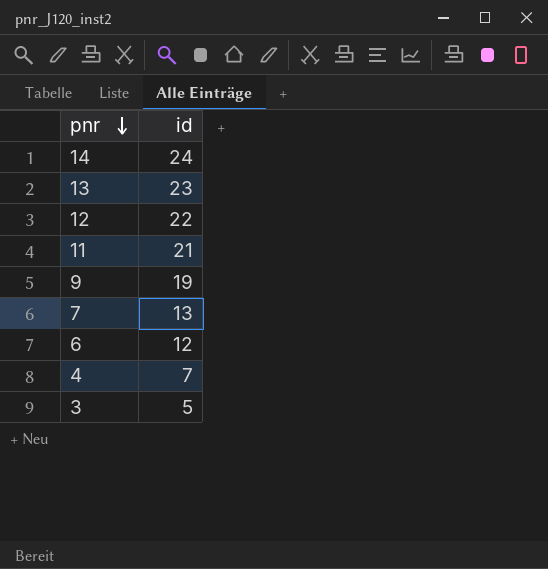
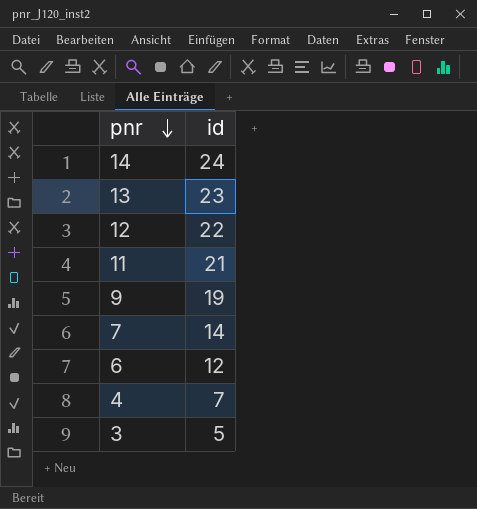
7 | id: 13 -> 14

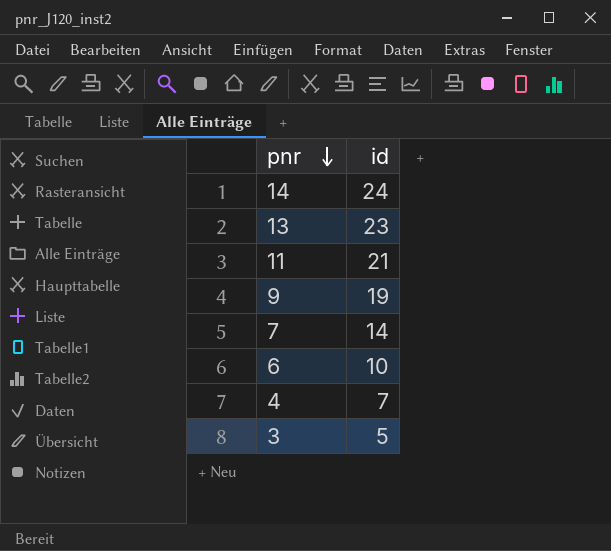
row 12: 22 -> none
6 | id: 12 -> 10

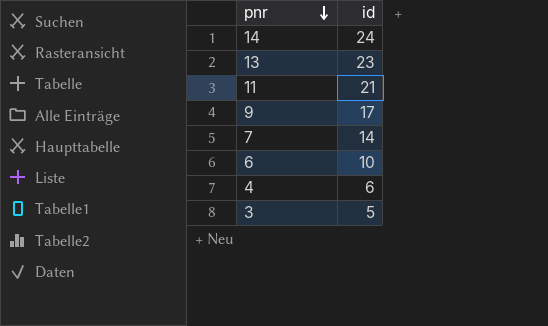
9 | id: 19 -> 17
4 | id: 7 -> 6

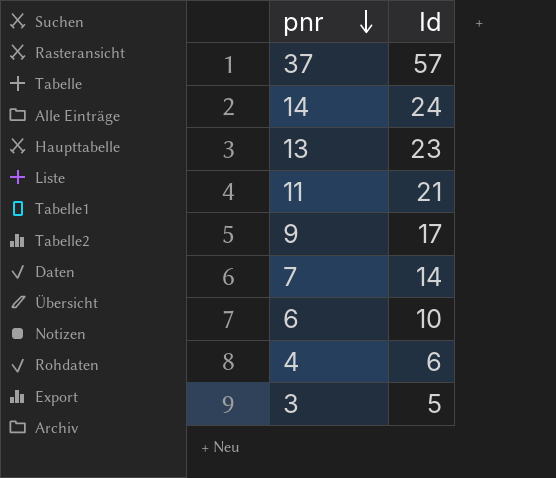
column name: id -> Id
row 37: none -> 57

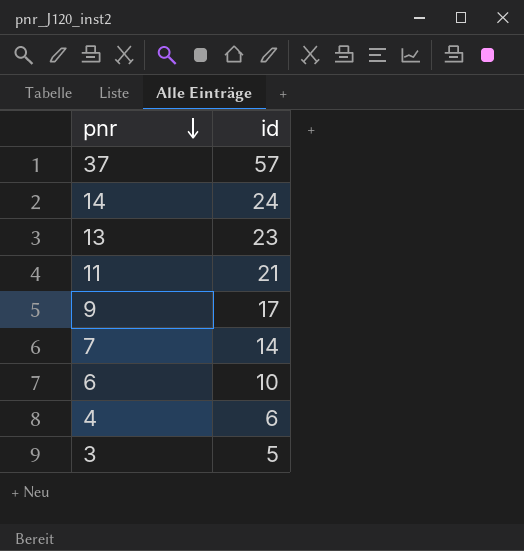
column name: Id -> id

